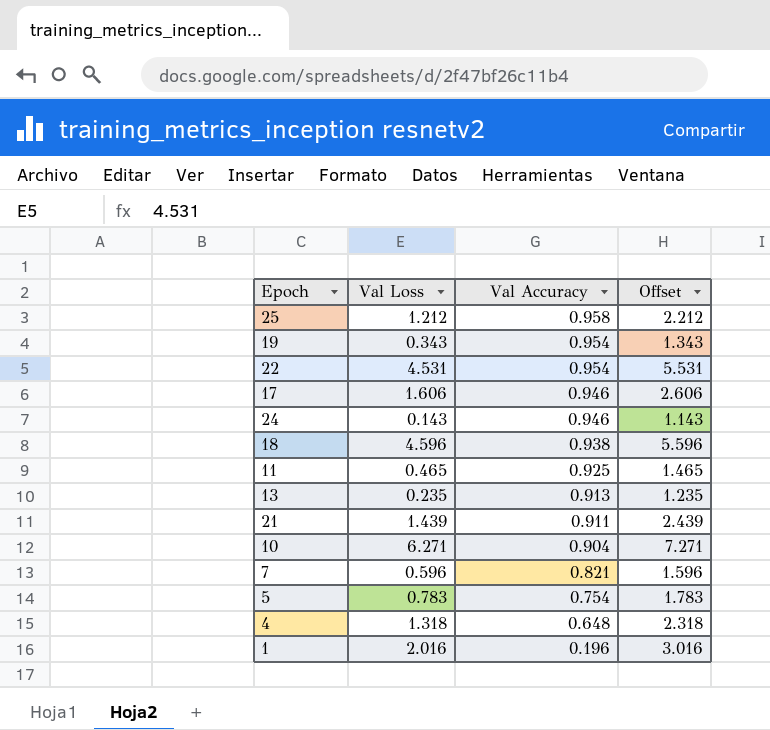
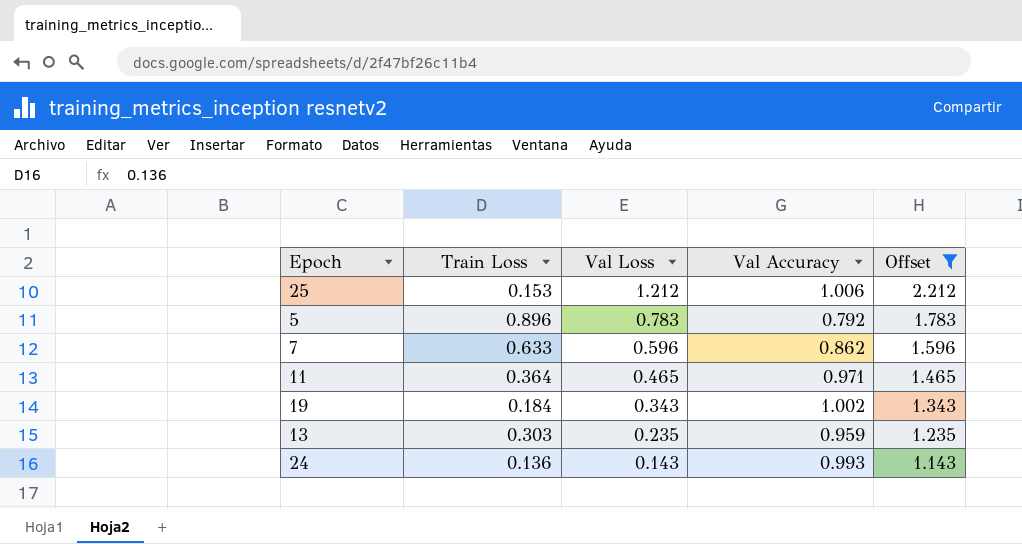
filter: none -> Offset <= 2.212
row order: Val Accuracy descending -> Val Loss descending
column Train Loss | position: none -> 2
25 | Val Accuracy: 0.958 -> 1.006
5 | Val Accuracy: 0.754 -> 0.792
7 | Val Accuracy: 0.821 -> 0.862
11 | Val Accuracy: 0.925 -> 0.971
19 | Val Accuracy: 0.954 -> 1.002
13 | Val Accuracy: 0.913 -> 0.959
24 | Val Accuracy: 0.946 -> 0.993

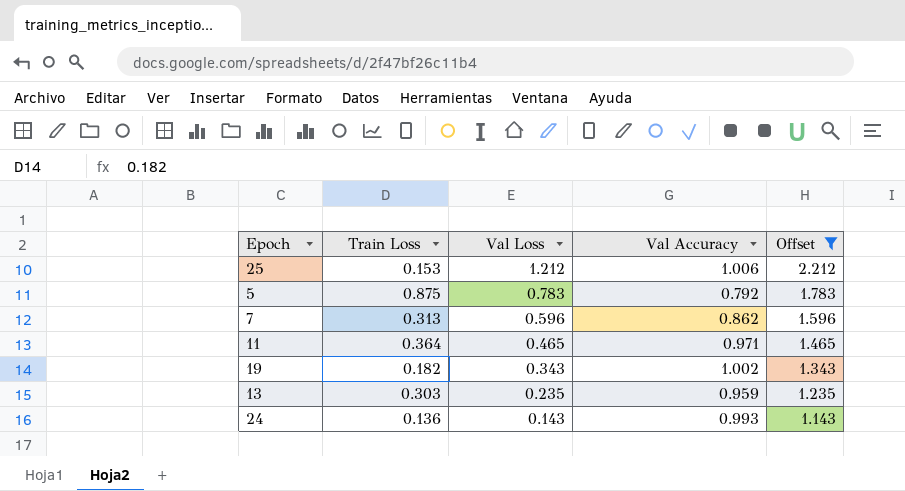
5 | Train Loss: 0.896 -> 0.875
7 | Train Loss: 0.633 -> 0.313
19 | Train Loss: 0.184 -> 0.182

